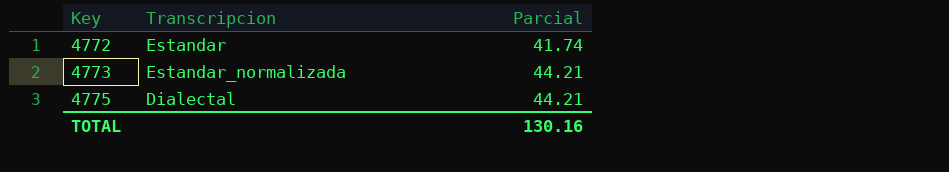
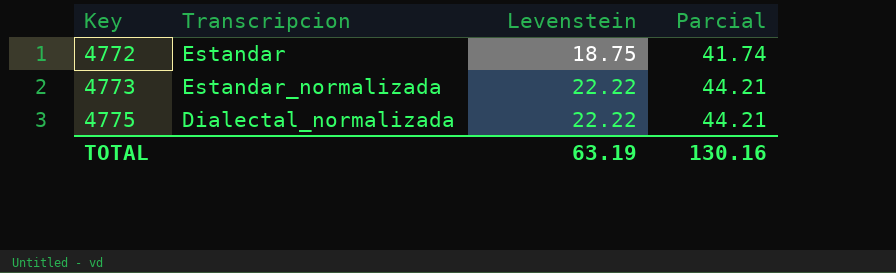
column Levenstein | position: none -> 3
4775 | Transcripcion: Dialectal -> Dialectal_normalizada

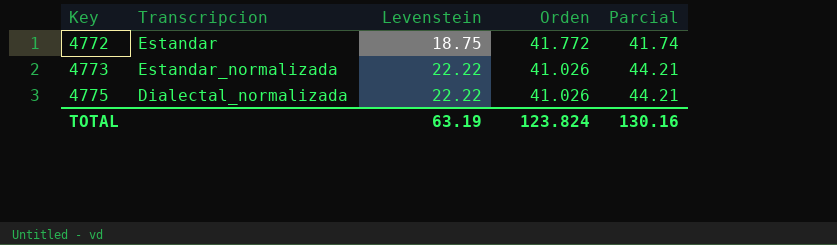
column Orden | position: none -> 4

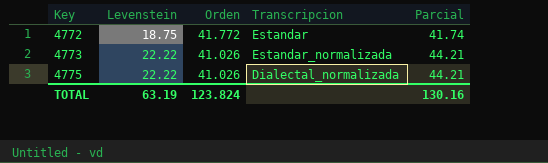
column Transcripcion | position: 2 -> 4

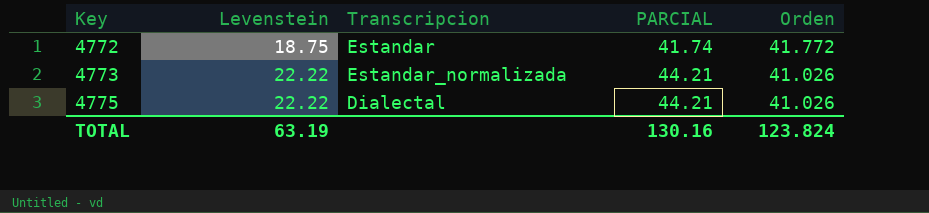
column name: Parcial -> PARCIAL
column Orden | position: 3 -> 5
4775 | Transcripcion: Dialectal_normalizada -> Dialectal

